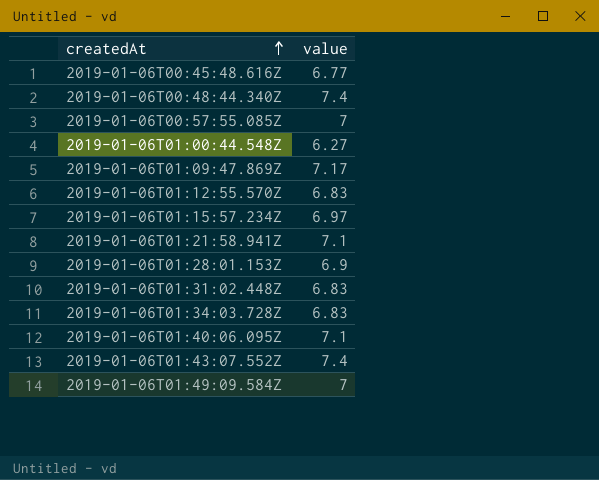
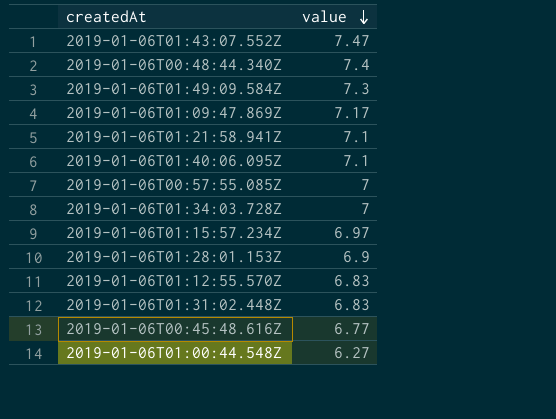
row order: createdAt ascending -> value descending
2019-01-06T01:43:07.552Z | value: 7.4 -> 7.47
2019-01-06T01:49:09.584Z | value: 7 -> 7.3
2019-01-06T01:34:03.728Z | value: 6.83 -> 7

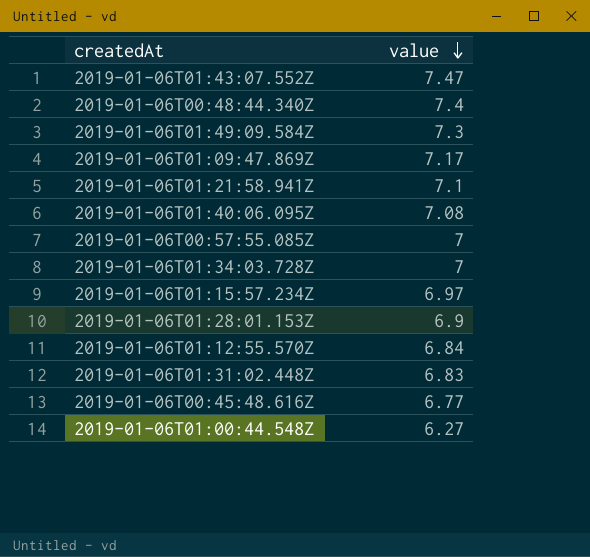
2019-01-06T01:40:06.095Z | value: 7.1 -> 7.08
2019-01-06T01:12:55.570Z | value: 6.83 -> 6.84

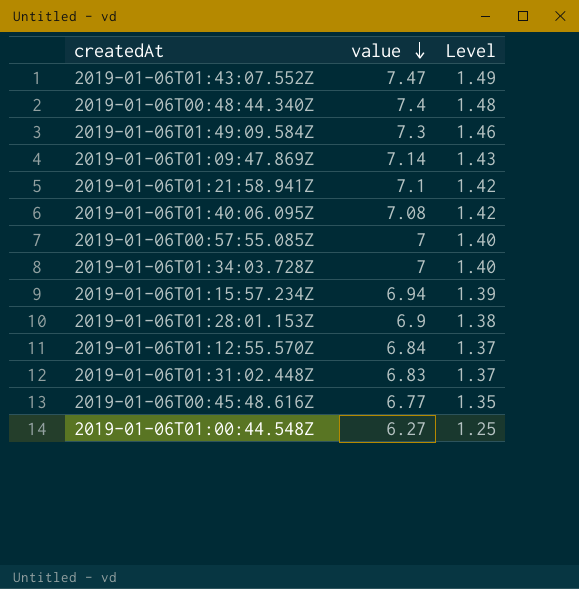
column Level | formula: none -> [value] * 0.2
2019-01-06T01:09:47.869Z | value: 7.17 -> 7.14
2019-01-06T01:15:57.234Z | value: 6.97 -> 6.94

